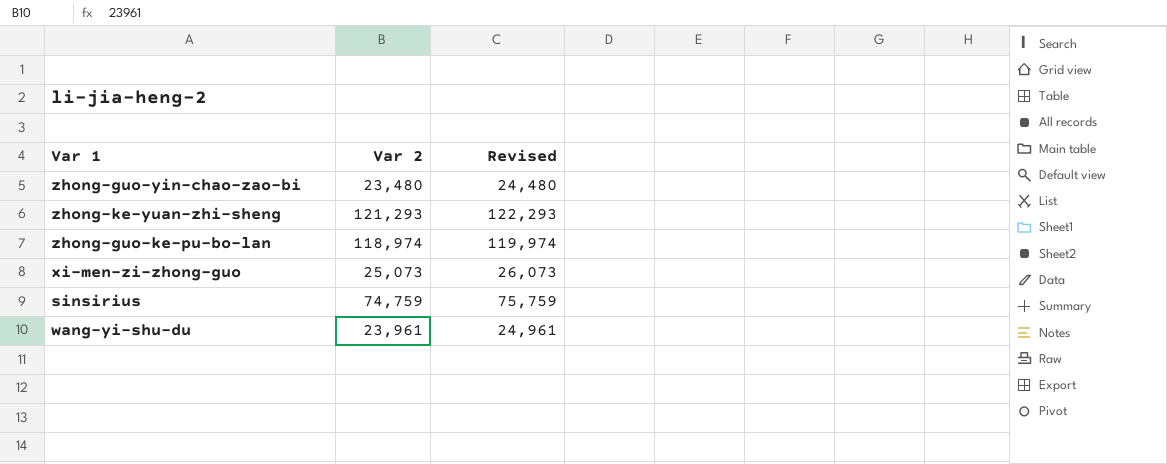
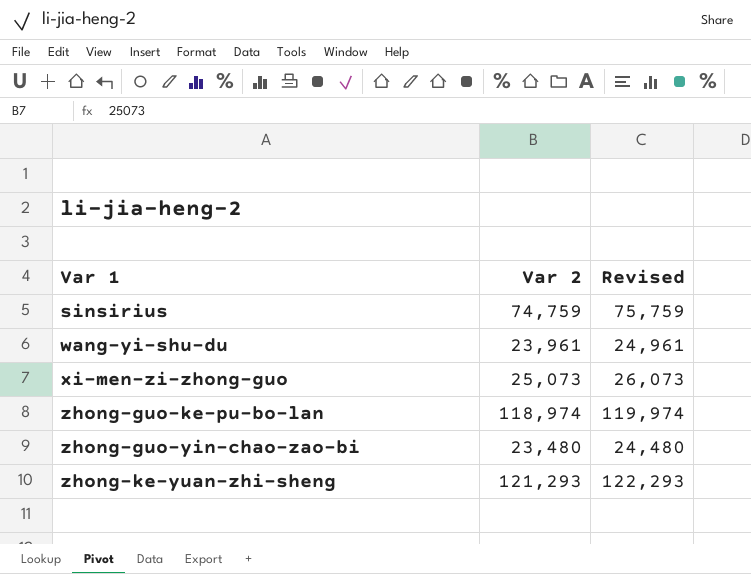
row order: none -> Var 1 ascending

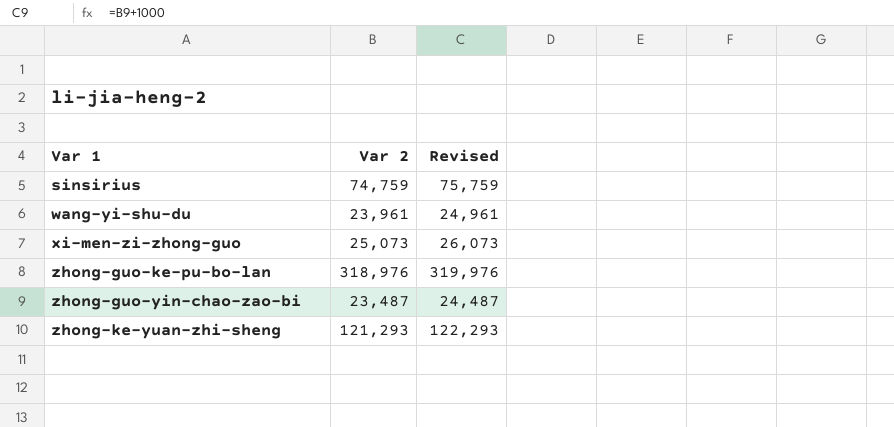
zhong-guo-ke-pu-bo-lan | Var 2: 118,974 -> 318,976
zhong-guo-ke-pu-bo-lan | Revised: 119,974 -> 319,976
zhong-guo-yin-chao-zao-bi | Var 2: 23,480 -> 23,487
zhong-guo-yin-chao-zao-bi | Revised: 24,480 -> 24,487

